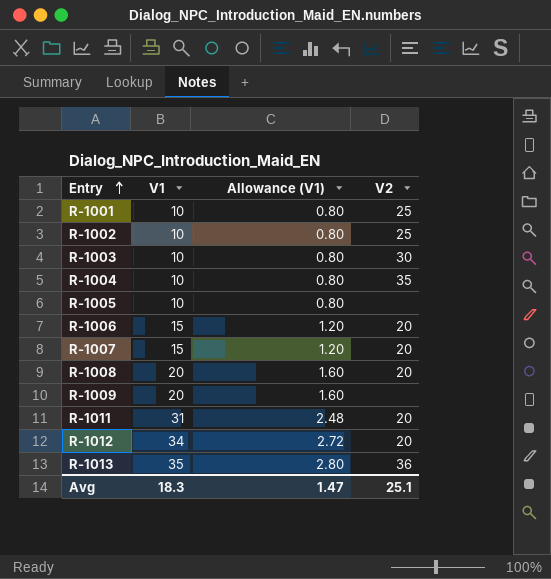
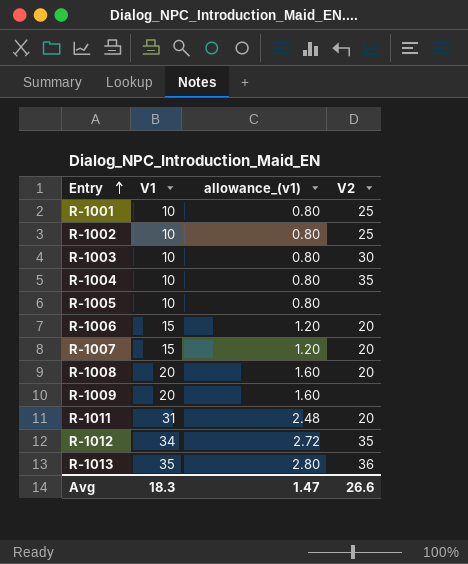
column name: Allowance (V1) -> allowance_(v1)
R-1012 | V2: 20 -> 35
Avg | V2: 25.1 -> 26.6

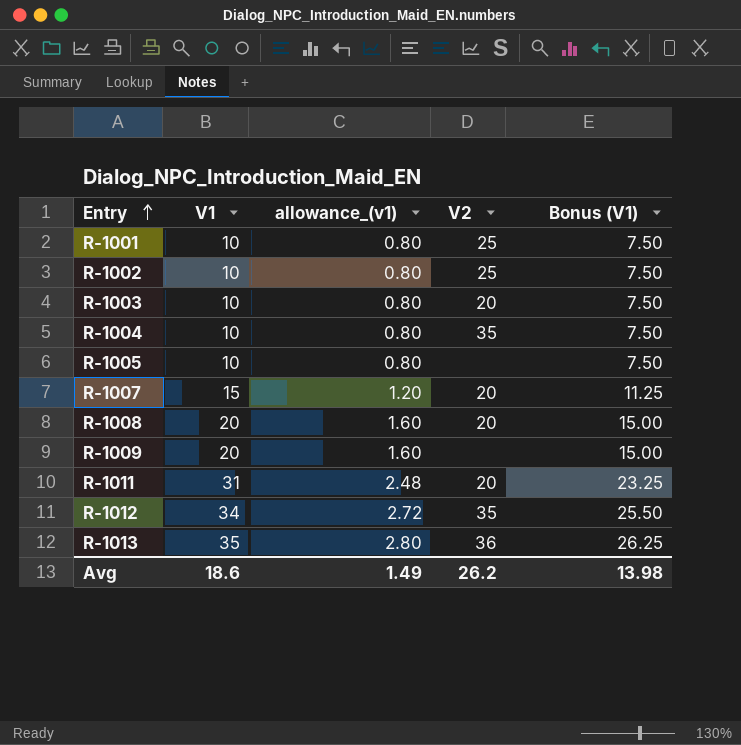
column Bonus (V1) | formula: none -> [V1] * 0.75
row R-1006: 15 | 1.20 | 20 -> none
R-1003 | V2: 30 -> 20
Avg | V1: 18.3 -> 18.6
Avg | allowance_(v1): 1.47 -> 1.49
Avg | V2: 26.6 -> 26.2

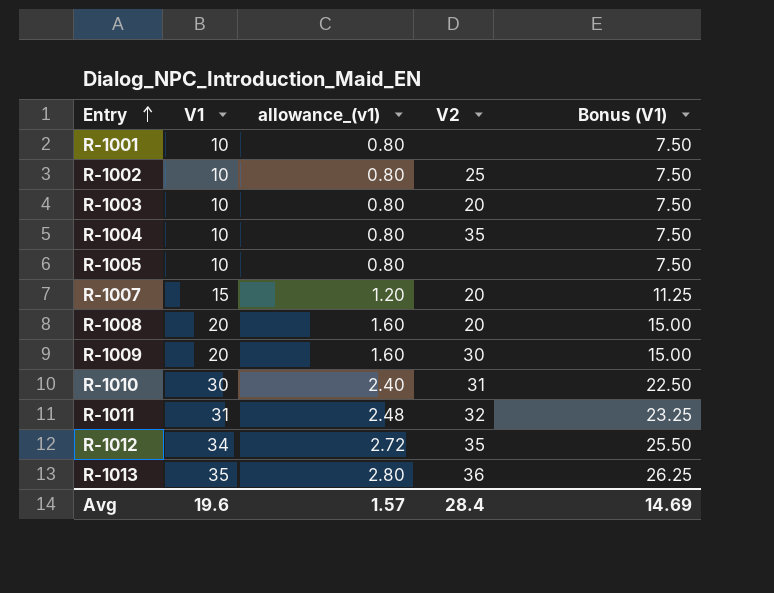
R-1001 | V2: 25 -> none
R-1009 | V2: none -> 30
row R-1010: none -> 30 | 2.40 | 31 | 22.50
R-1011 | V2: 20 -> 32
Avg | V1: 18.6 -> 19.6
Avg | allowance_(v1): 1.49 -> 1.57
Avg | V2: 26.2 -> 28.4
Avg | Bonus (V1): 13.98 -> 14.69

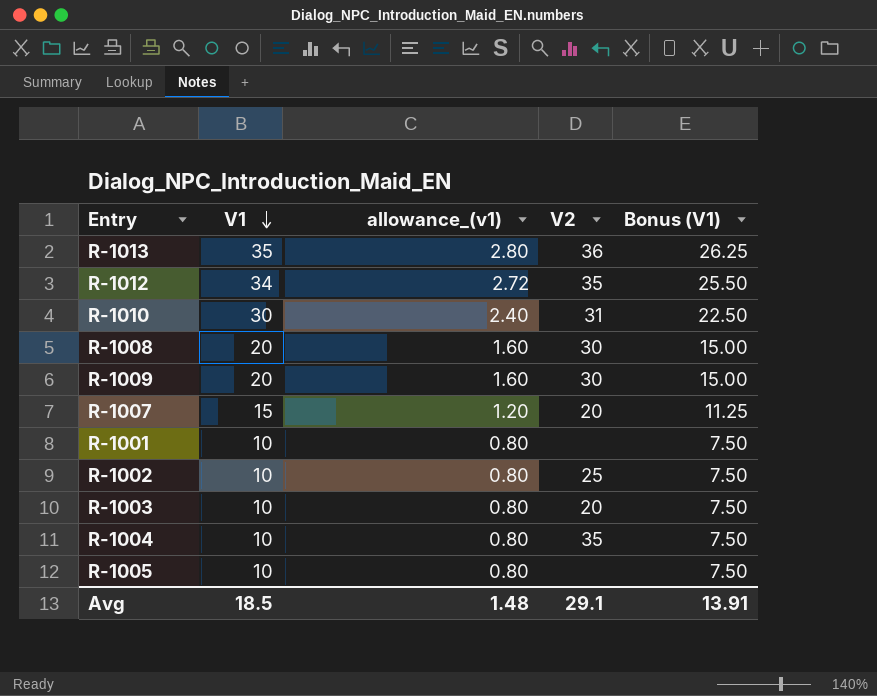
row order: Entry ascending -> V1 descending
row R-1011: 31 | 2.48 | 32 | 23.25 -> none
R-1008 | V2: 20 -> 30
Avg | V1: 19.6 -> 18.5
Avg | allowance_(v1): 1.57 -> 1.48
Avg | V2: 28.4 -> 29.1
Avg | Bonus (V1): 14.69 -> 13.91

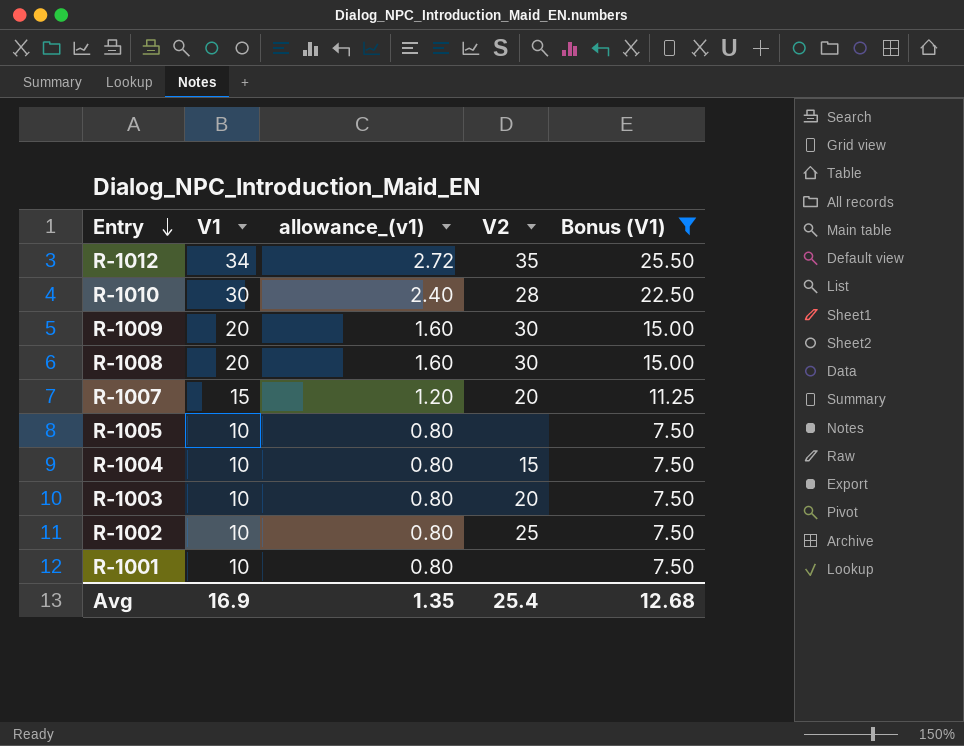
filter: none -> Bonus (V1) != 26.25
row order: V1 descending -> Entry descending
R-1010 | V2: 31 -> 28
R-1004 | V2: 35 -> 15
Avg | V1: 18.5 -> 16.9
Avg | allowance_(v1): 1.48 -> 1.35
Avg | V2: 29.1 -> 25.4
Avg | Bonus (V1): 13.91 -> 12.68

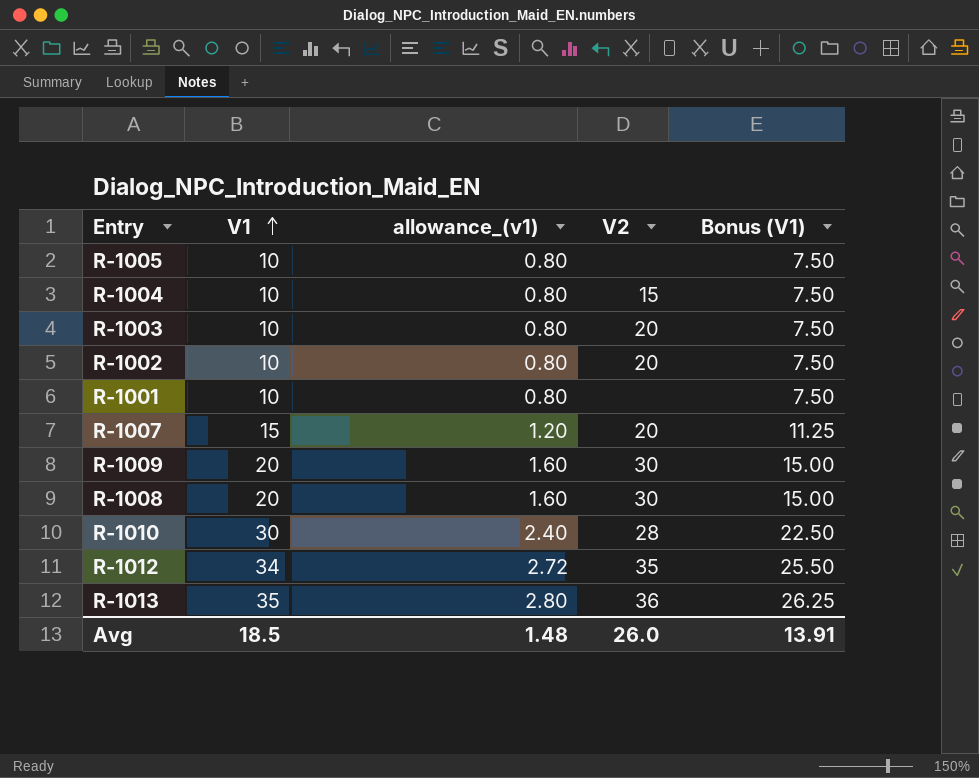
filter: Bonus (V1) != 26.25 -> none
row order: Entry descending -> V1 ascending
R-1002 | V2: 25 -> 20
Avg | V1: 16.9 -> 18.5
Avg | allowance_(v1): 1.35 -> 1.48
Avg | V2: 25.4 -> 26.0
Avg | Bonus (V1): 12.68 -> 13.91

